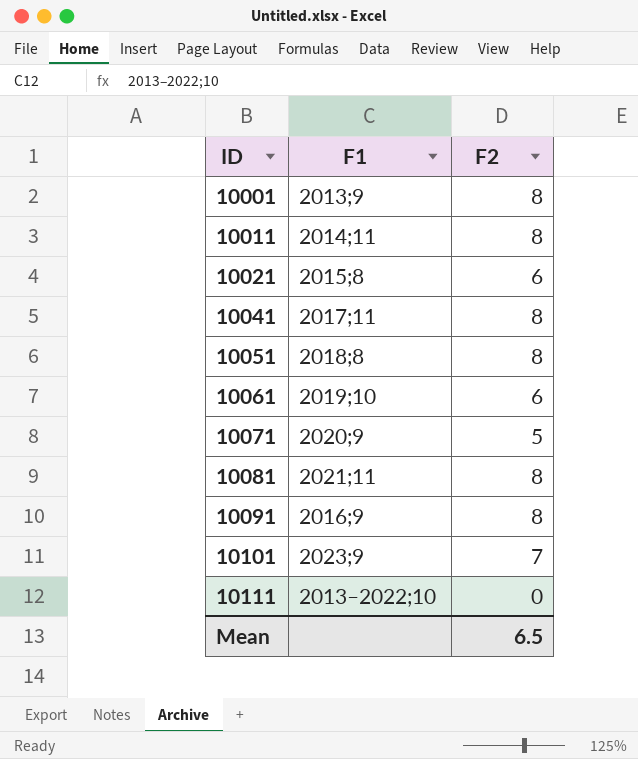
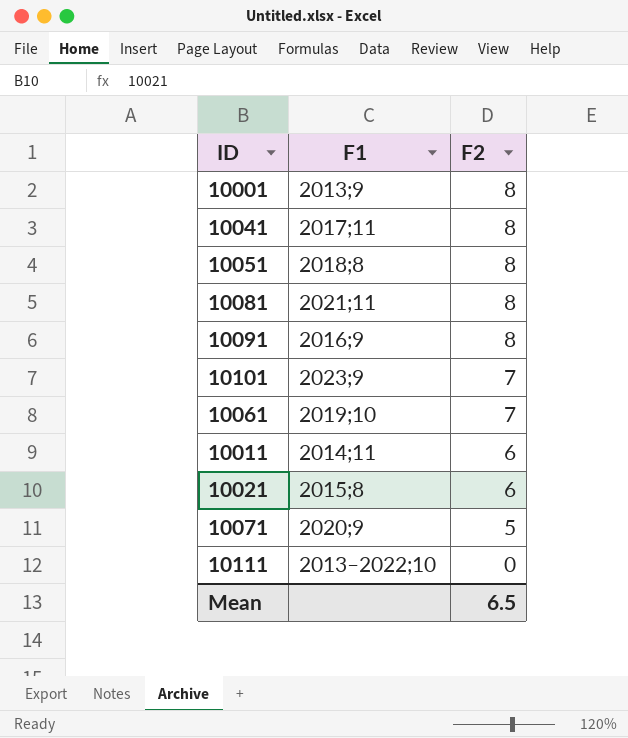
row order: ID ascending -> F2 descending
10061 | F2: 6 -> 7
10011 | F2: 8 -> 6

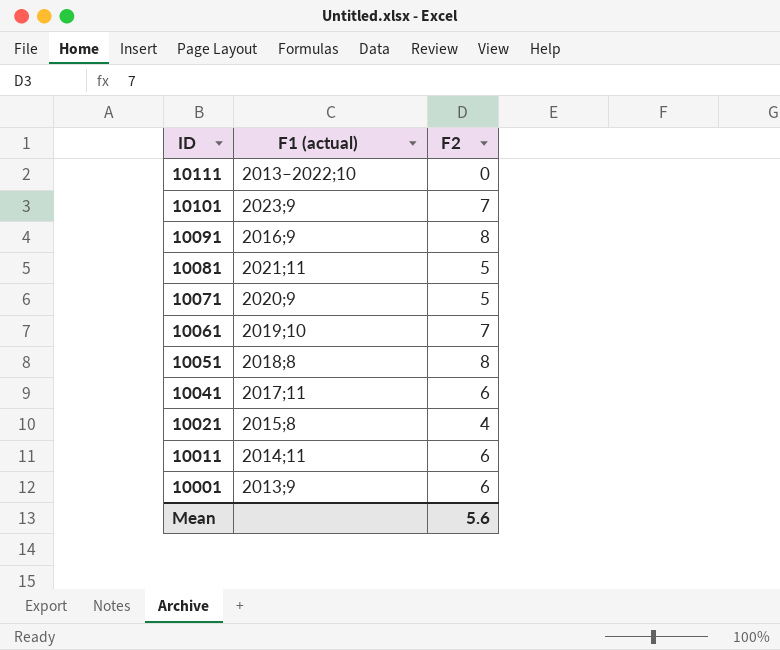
row order: F2 descending -> ID descending
column name: F1 -> F1 (actual)
10081 | F2: 8 -> 5
10041 | F2: 8 -> 6
10021 | F2: 6 -> 4
10001 | F2: 8 -> 6
Mean | F2: 6.5 -> 5.6

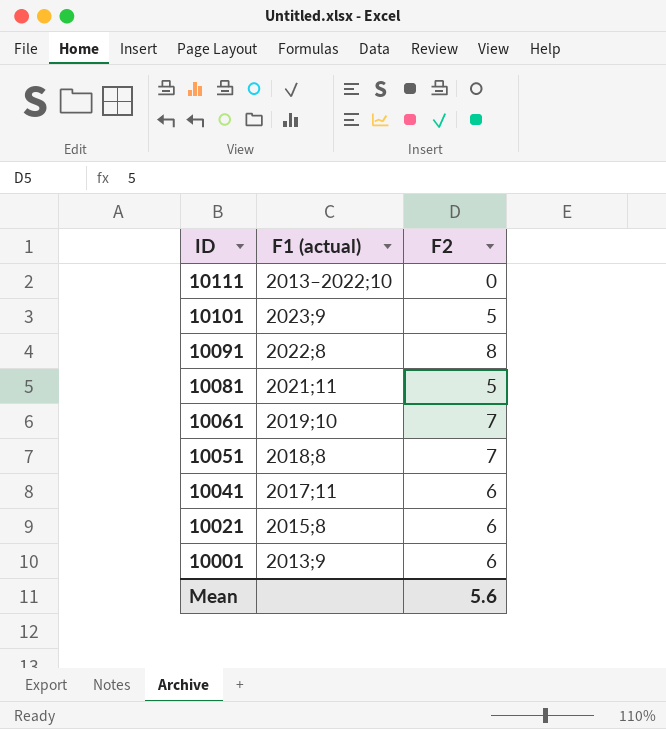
row 10071: 2020;9 | 5 -> none
row 10011: 2014;11 | 6 -> none
10101 | F2: 7 -> 5
10091 | F1 (actual): 2016;9 -> 2022;8
10051 | F2: 8 -> 7
10021 | F2: 4 -> 6

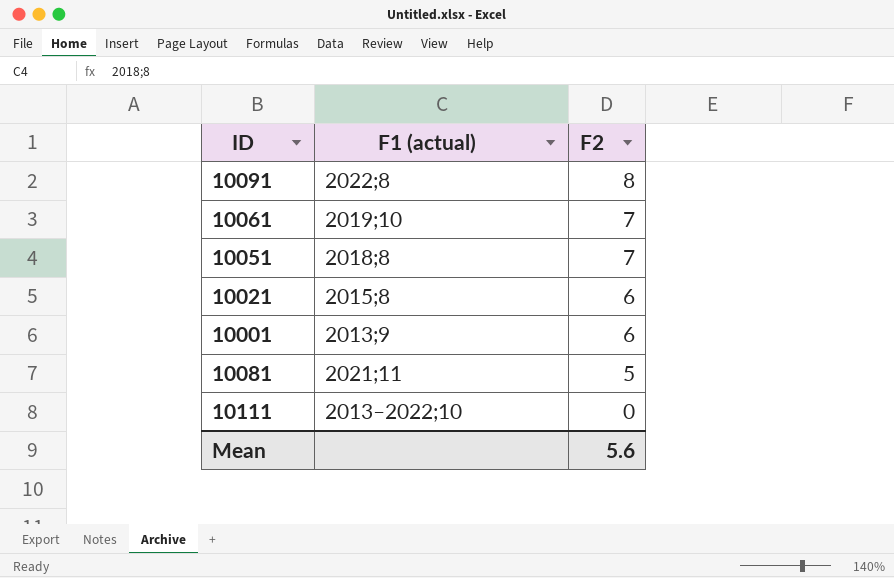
row order: ID descending -> F2 descending
row 10101: 2023;9 | 5 -> none
row 10041: 2017;11 | 6 -> none

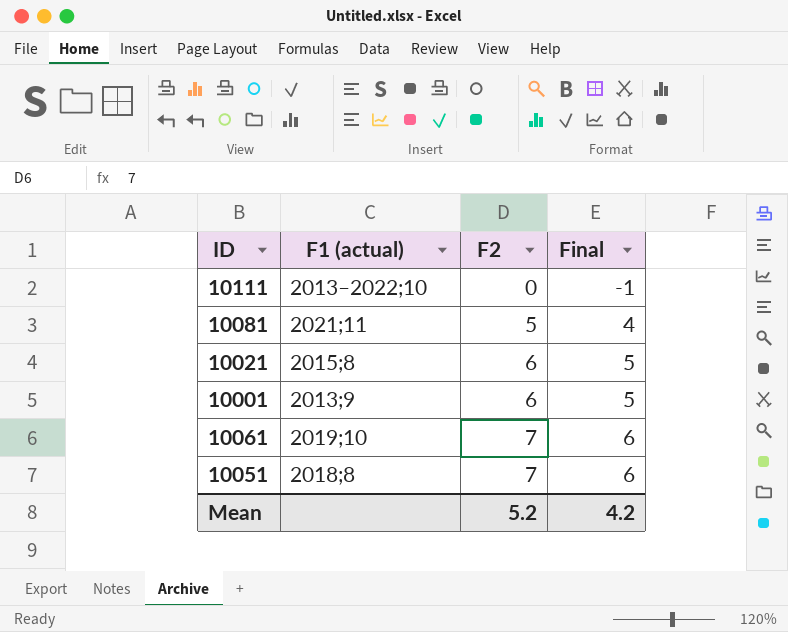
row order: F2 descending -> F2 ascending
column Final | formula: none -> [F2] - 1
row 10091: 2022;8 | 8 -> none
Mean | F2: 5.6 -> 5.2

